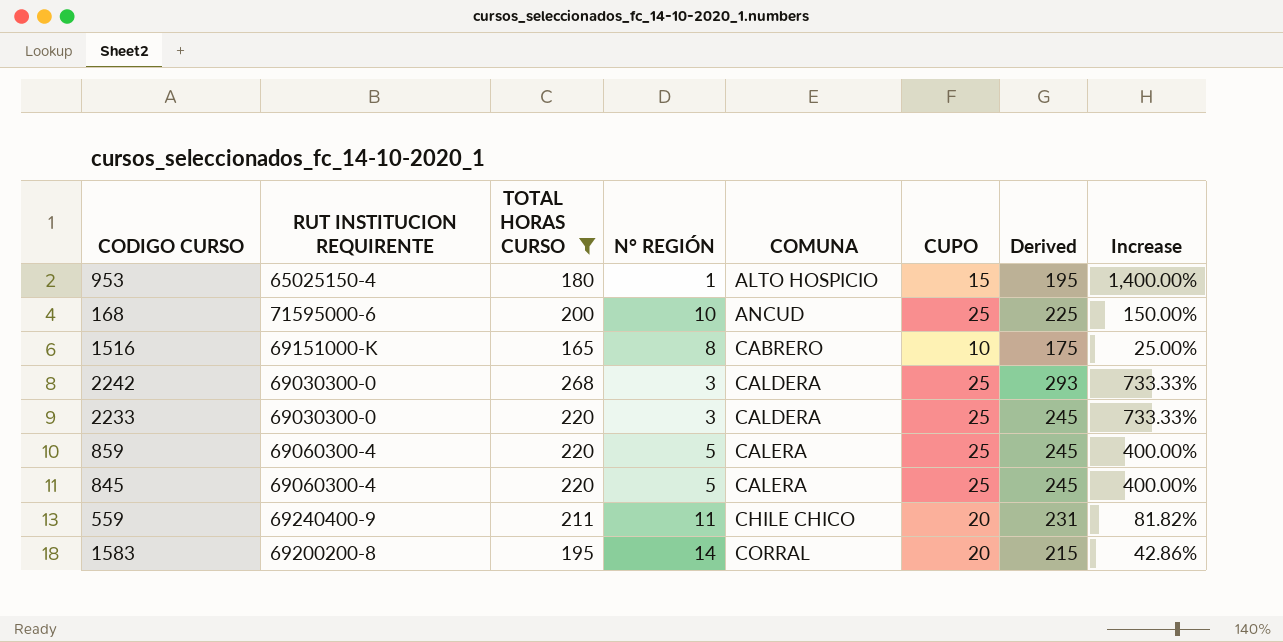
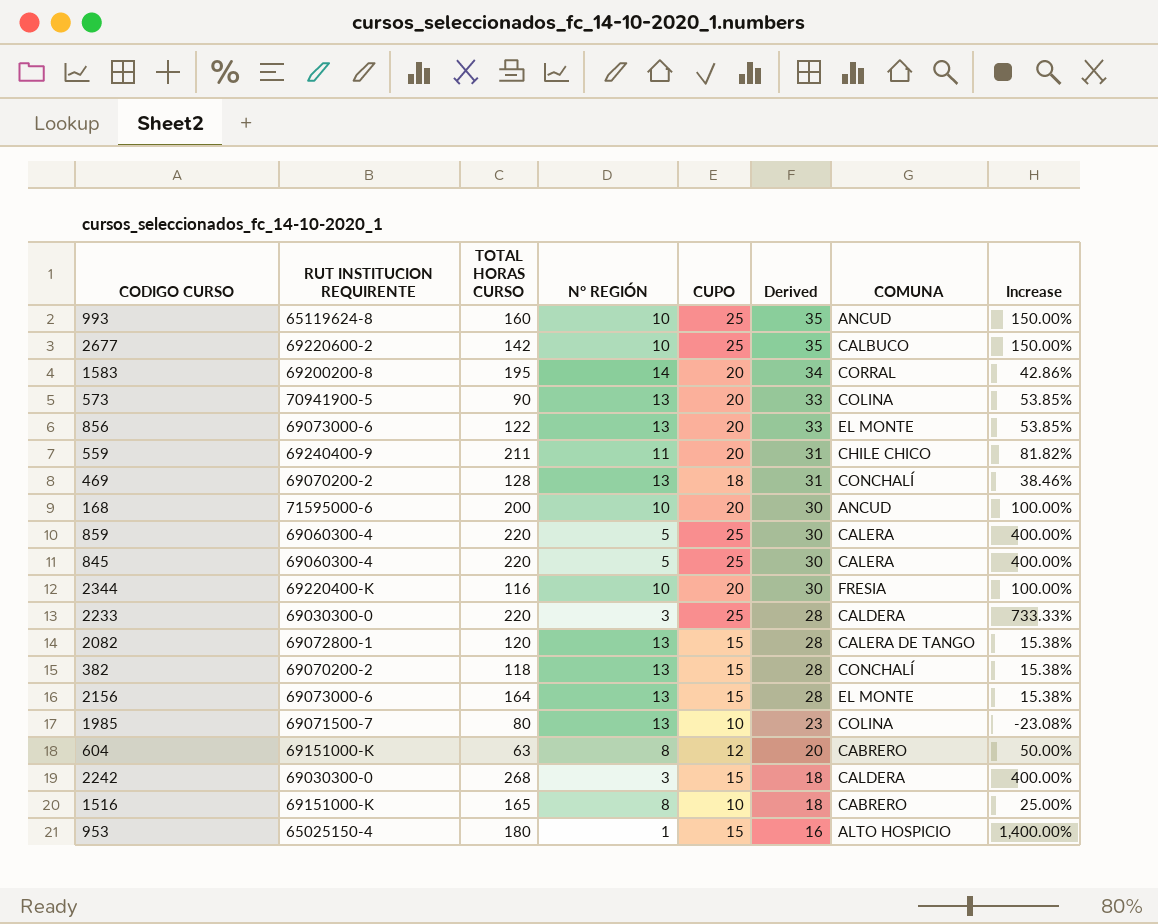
filter: TOTAL HORAS CURSO >= 165 -> none
row order: COMUNA ascending -> Derived descending
column Derived | formula: [TOTAL HORAS CURSO] + [CUPO] -> [N° REGIÓN] + [CUPO]
column COMUNA | position: 5 -> 7
168 | CUPO: 25 -> 20
168 | Increase: 150.00% -> 100.00%
2242 | CUPO: 25 -> 15
2242 | Increase: 733.33% -> 400.00%

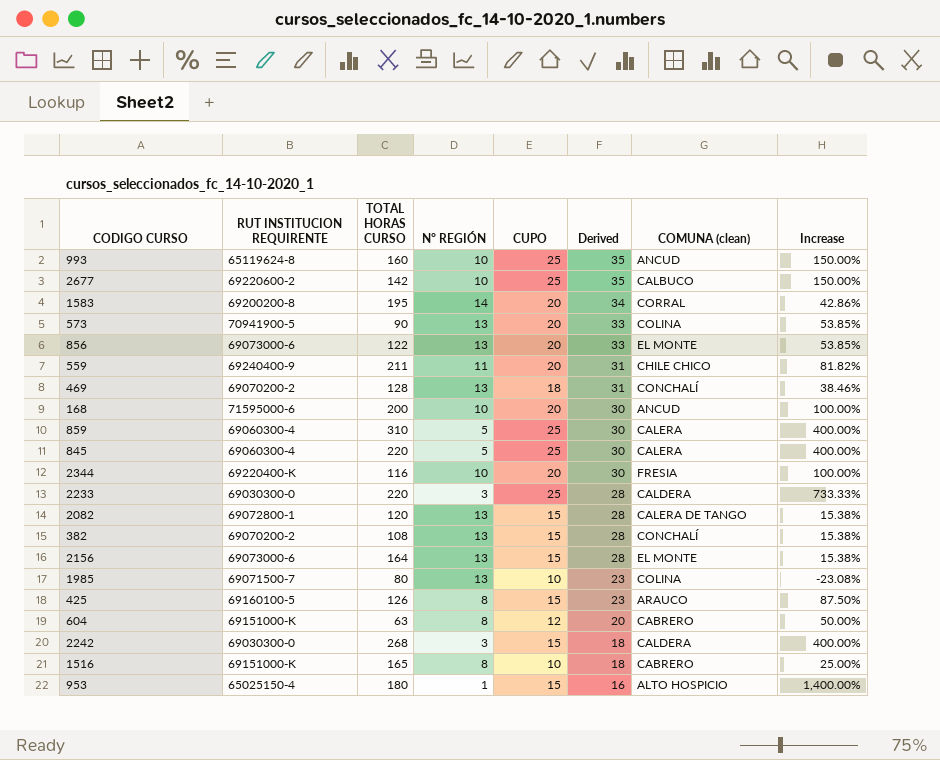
column name: COMUNA -> COMUNA (clean)
859 | TOTAL HORAS CURSO: 220 -> 310
382 | TOTAL HORAS CURSO: 118 -> 108
row 425: none -> 69160100-5 | 126 | 8 | 15 | 23 | ARAUCO | 87.50%

